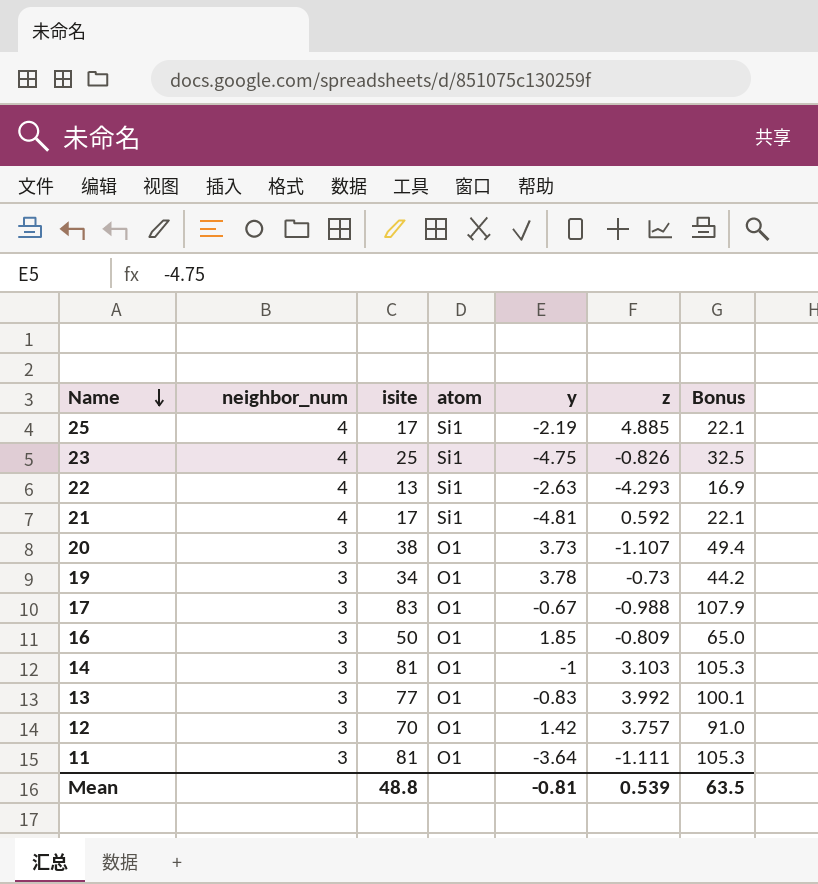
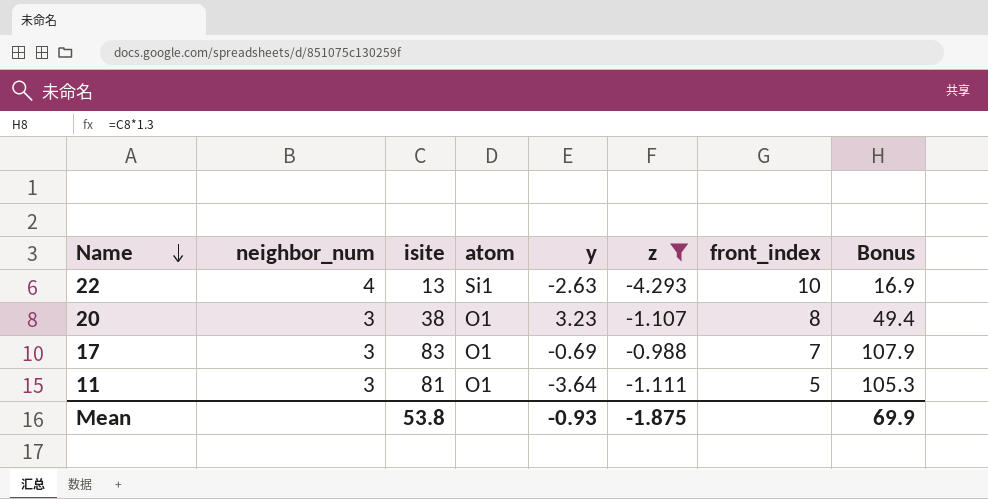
filter: none -> z <= -0.988
column front_index | position: none -> 7
20 | y: 3.73 -> 3.23
17 | y: -0.67 -> -0.69
Mean | isite: 48.8 -> 53.8
Mean | y: -0.81 -> -0.93
Mean | z: 0.539 -> -1.875
Mean | Bonus: 63.5 -> 69.9

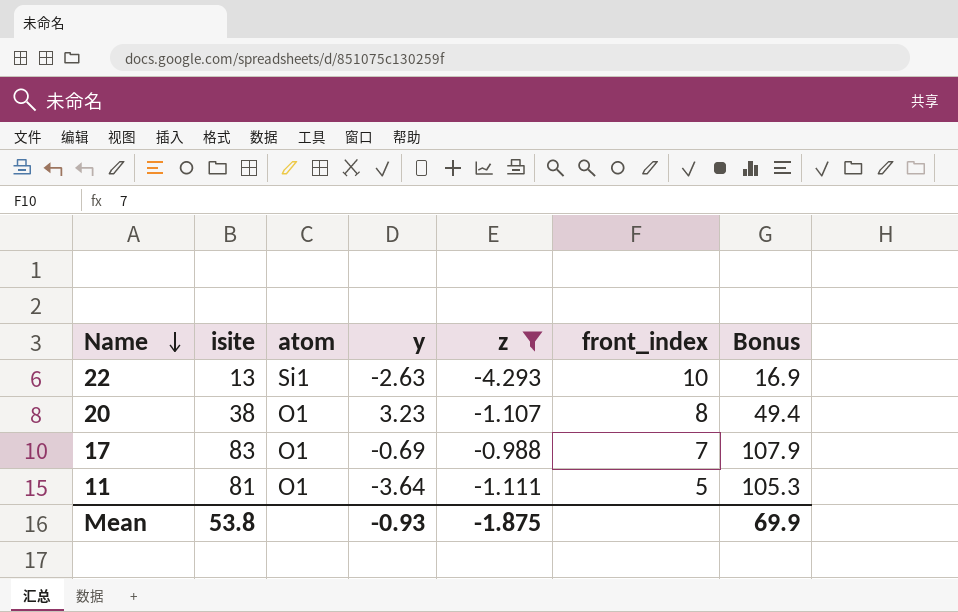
column neighbor_num | position: 2 -> none

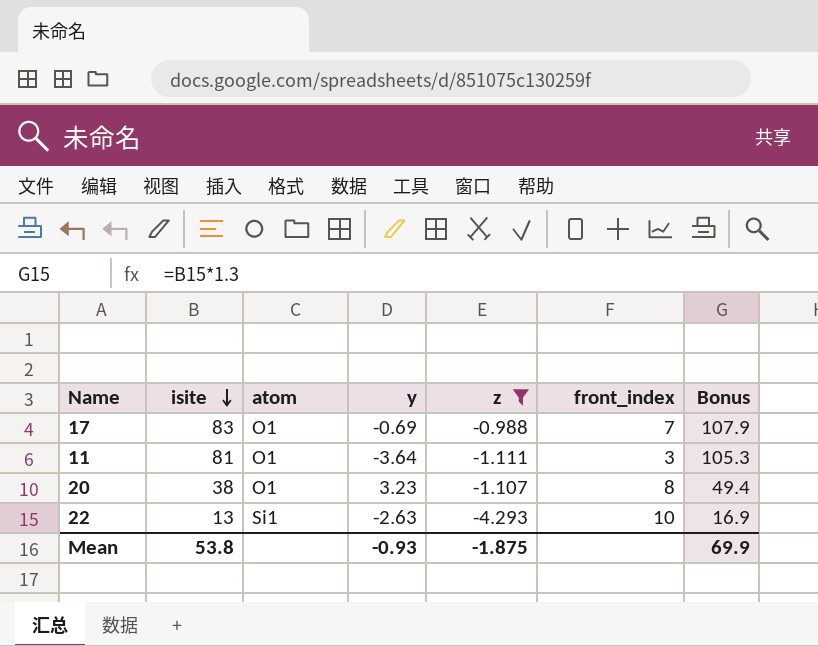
row order: Name descending -> isite descending
11 | front_index: 5 -> 3

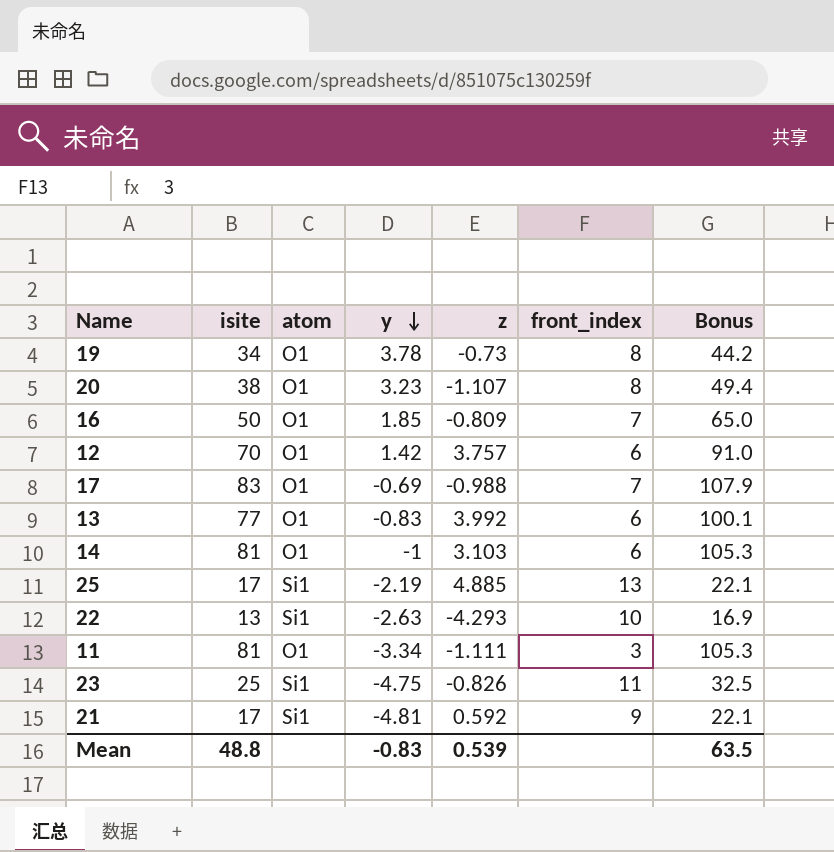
filter: z <= -0.988 -> none
row order: isite descending -> y descending
11 | y: -3.64 -> -3.34
Mean | isite: 53.8 -> 48.8
Mean | y: -0.93 -> -0.83
Mean | z: -1.875 -> 0.539
Mean | Bonus: 69.9 -> 63.5

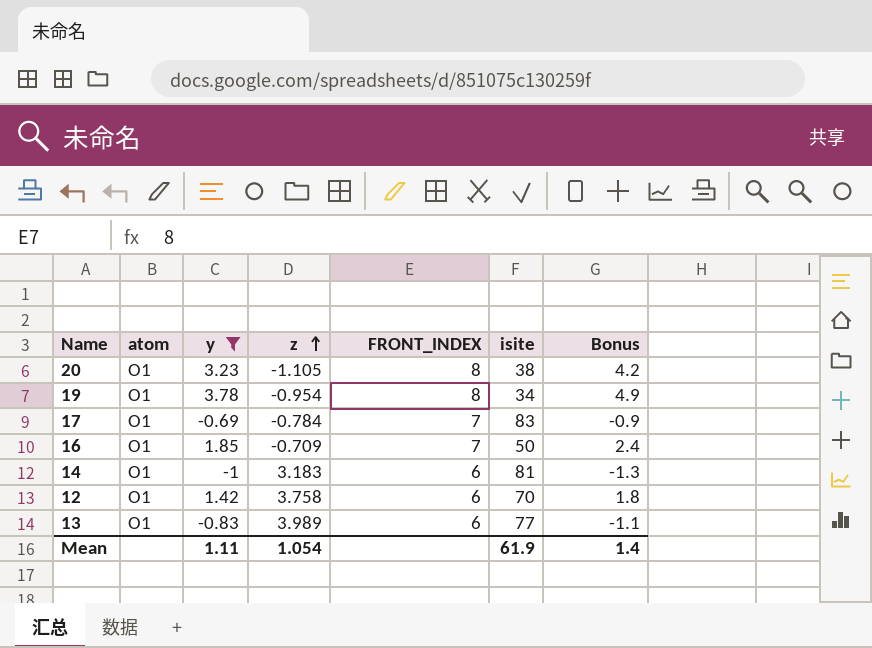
filter: none -> y >= -1
row order: y descending -> z ascending
column name: front_index -> FRONT_INDEX
column isite | position: 2 -> 6
column Bonus | formula: [isite] * 1.3 -> [y] * 1.3
20 | z: -1.107 -> -1.105
19 | z: -0.73 -> -0.954
17 | z: -0.988 -> -0.784
16 | z: -0.809 -> -0.709
14 | z: 3.103 -> 3.183
12 | z: 3.757 -> 3.758
13 | z: 3.992 -> 3.989
Mean | y: -0.83 -> 1.11
Mean | z: 0.539 -> 1.054
Mean | isite: 48.8 -> 61.9
Mean | Bonus: 63.5 -> 1.4

